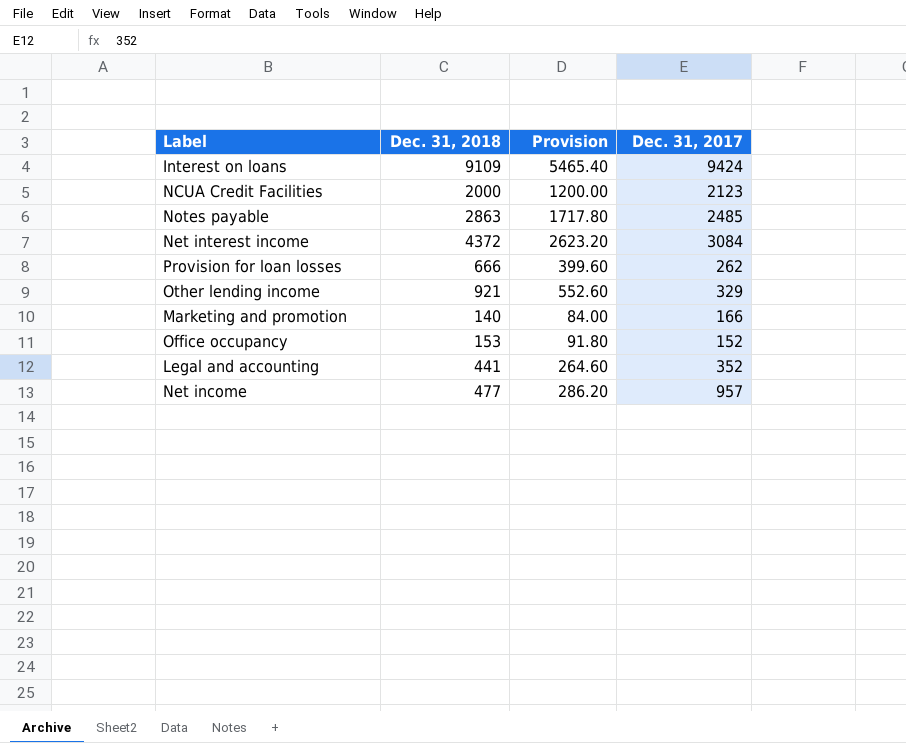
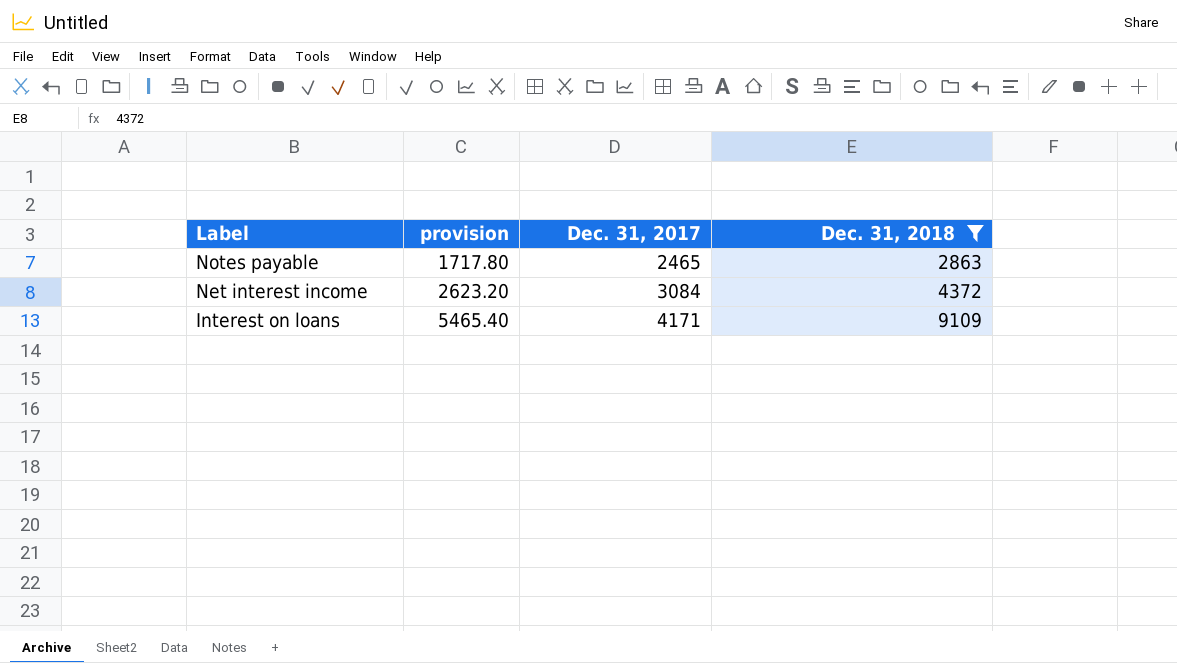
filter: none -> Dec. 31, 2018 >= 2863
row order: none -> Label descending
column name: Provision -> provision
column Dec. 31, 2018 | position: 2 -> 4
Notes payable | Dec. 31, 2017: 2485 -> 2465
Interest on loans | Dec. 31, 2017: 9424 -> 4171

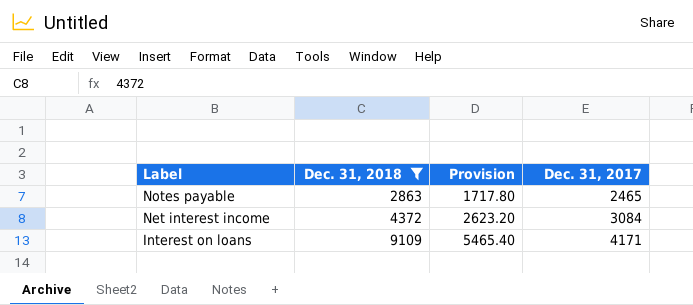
column Dec. 31, 2018 | position: 4 -> 2
column name: provision -> Provision

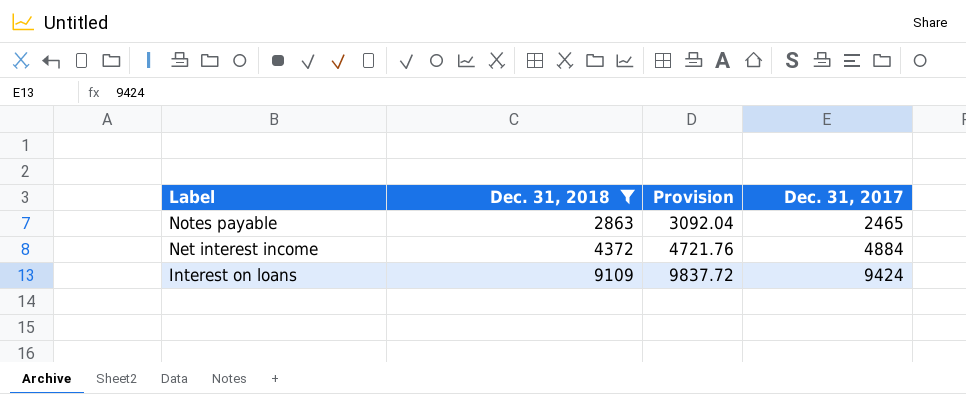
column Provision | formula: [Dec. 31, 2018] * 0.6 -> [Dec. 31, 2018] * 1.08
Net interest income | Dec. 31, 2017: 3084 -> 4884
Interest on loans | Dec. 31, 2017: 4171 -> 9424

